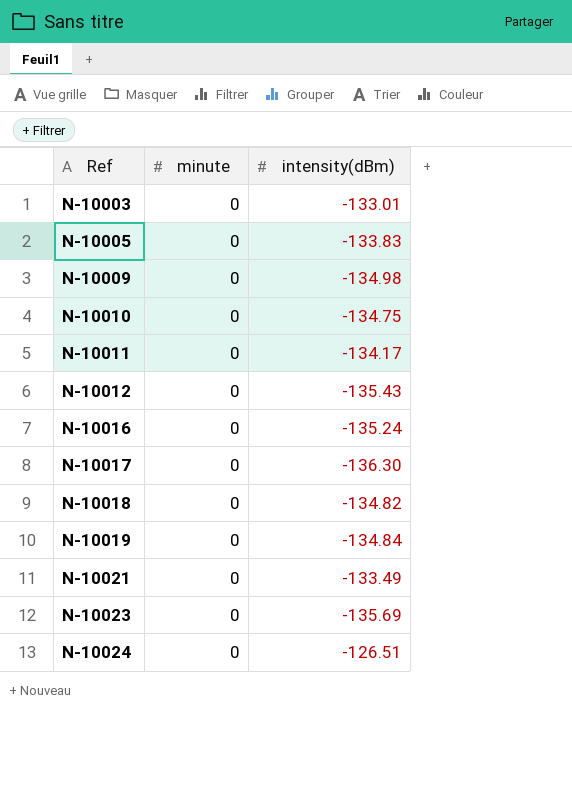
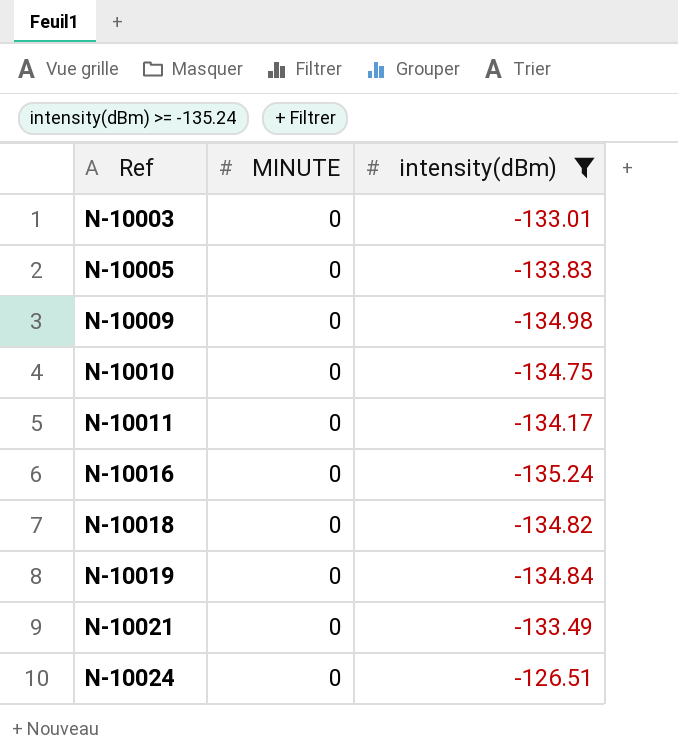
filter: none -> intensity(dBm) >= -135.24
column name: minute -> MINUTE

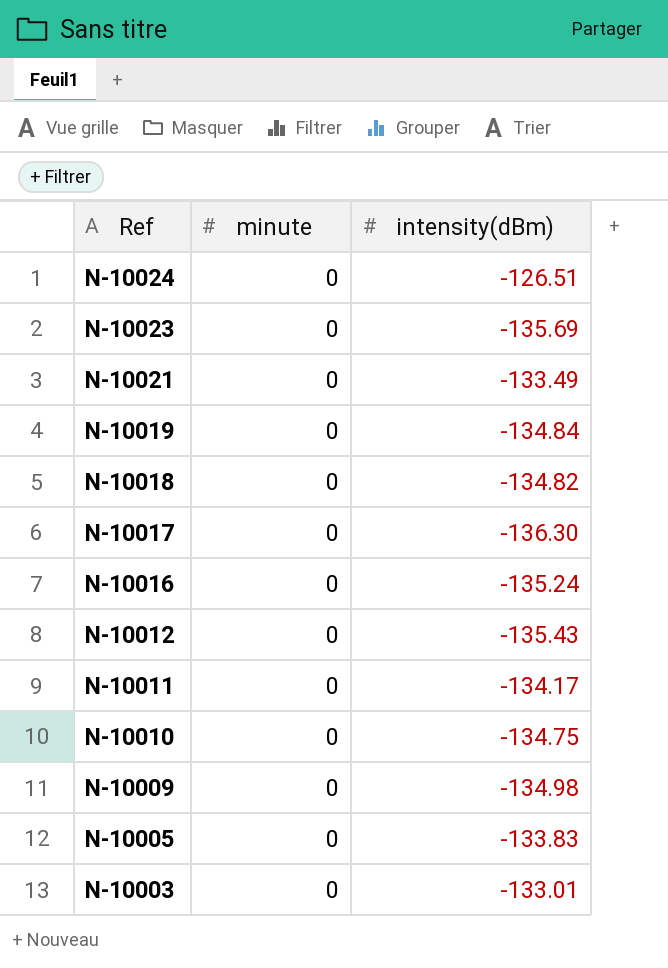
filter: intensity(dBm) >= -135.24 -> none
row order: Ref ascending -> Ref descending
column name: MINUTE -> minute

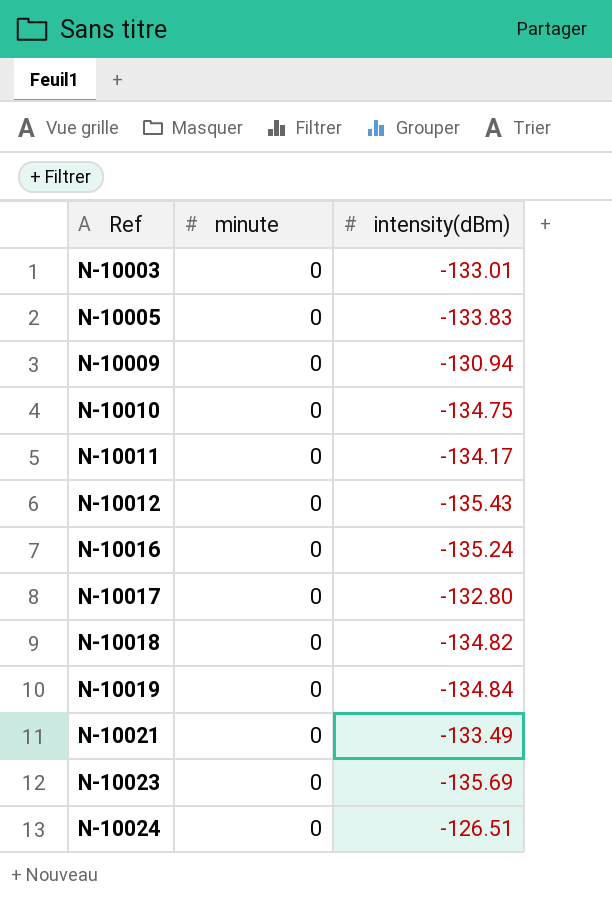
row order: Ref descending -> Ref ascending
N-10009 | intensity(dBm): -134.98 -> -130.94
N-10017 | intensity(dBm): -136.30 -> -132.80

